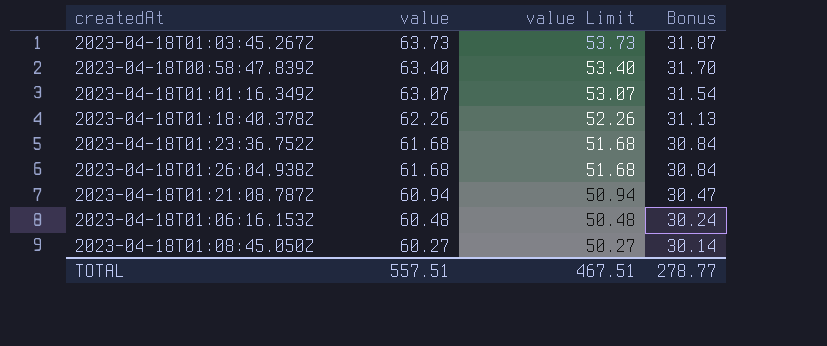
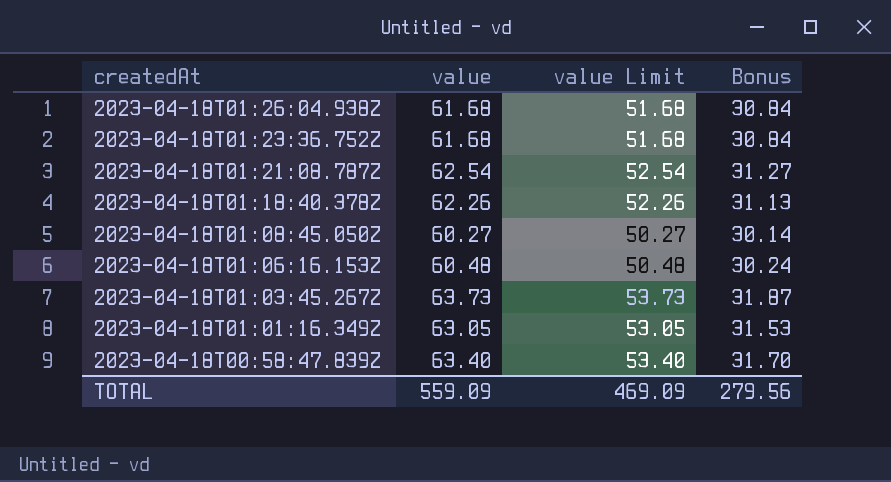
row order: value descending -> createdAt descending
2023-04-18T01:21:08.787Z | value: 60.94 -> 62.54
2023-04-18T01:21:08.787Z | value Limit: 50.94 -> 52.54
2023-04-18T01:21:08.787Z | Bonus: 30.47 -> 31.27
2023-04-18T01:01:16.349Z | value: 63.07 -> 63.05
2023-04-18T01:01:16.349Z | value Limit: 53.07 -> 53.05
2023-04-18T01:01:16.349Z | Bonus: 31.54 -> 31.53
TOTAL | value: 557.51 -> 559.09
TOTAL | value Limit: 467.51 -> 469.09
TOTAL | Bonus: 278.77 -> 279.56

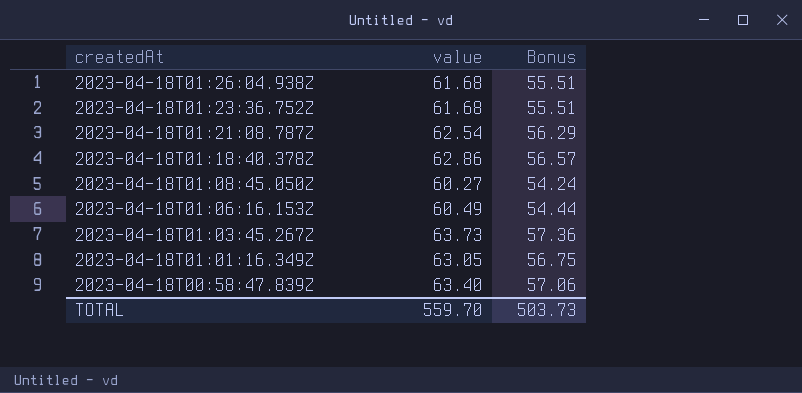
column value Limit | formula: [value] - 10 -> none
column Bonus | formula: [value] * 0.5 -> [value] * 0.9
2023-04-18T01:18:40.378Z | value: 62.26 -> 62.86
2023-04-18T01:06:16.153Z | value: 60.48 -> 60.49
TOTAL | value: 559.09 -> 559.70
TOTAL | Bonus: 279.56 -> 503.73

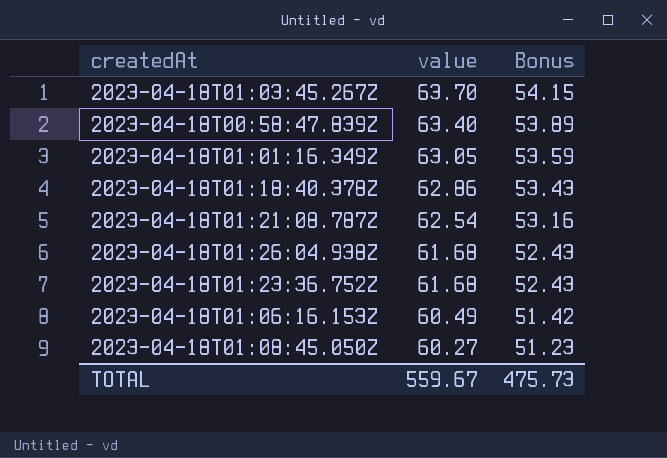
row order: createdAt descending -> value descending
column Bonus | formula: [value] * 0.9 -> [value] * 0.85
2023-04-18T01:03:45.267Z | value: 63.73 -> 63.70
TOTAL | value: 559.70 -> 559.67
TOTAL | Bonus: 503.73 -> 475.73

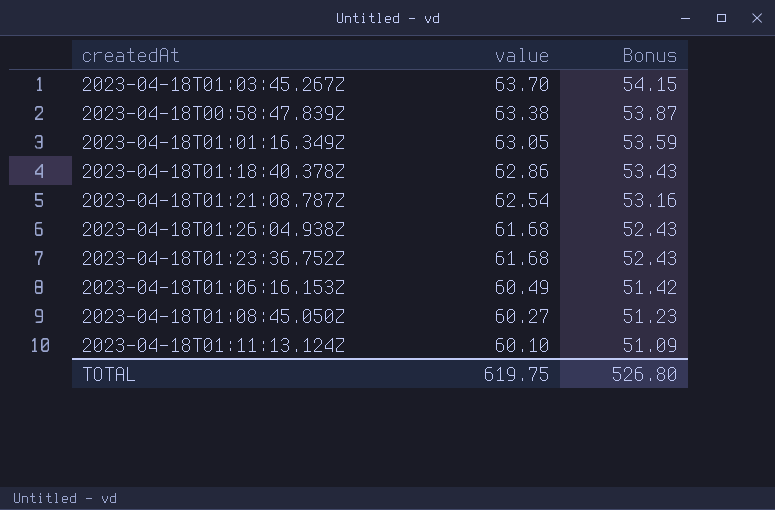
2023-04-18T00:58:47.839Z | value: 63.40 -> 63.38
2023-04-18T00:58:47.839Z | Bonus: 53.89 -> 53.87
row 2023-04-18T01:11:13.124Z: none -> 60.10 | 51.09
TOTAL | value: 559.67 -> 619.75
TOTAL | Bonus: 475.73 -> 526.80

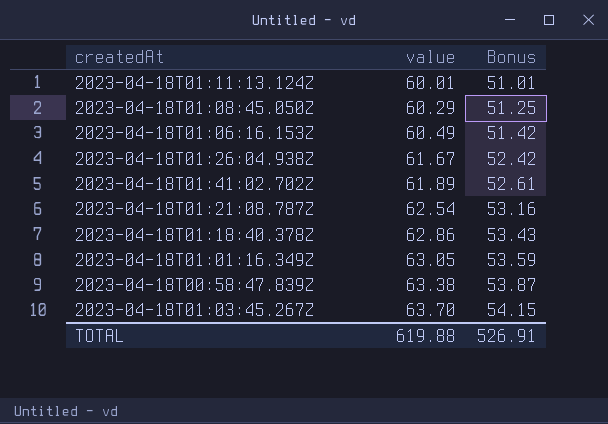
row order: value descending -> value ascending
row 2023-04-18T01:23:36.752Z: 61.68 | 52.43 -> none
2023-04-18T01:11:13.124Z | value: 60.10 -> 60.01
2023-04-18T01:11:13.124Z | Bonus: 51.09 -> 51.01
2023-04-18T01:08:45.050Z | value: 60.27 -> 60.29
2023-04-18T01:08:45.050Z | Bonus: 51.23 -> 51.25
2023-04-18T01:26:04.938Z | value: 61.68 -> 61.67
2023-04-18T01:26:04.938Z | Bonus: 52.43 -> 52.42
row 2023-04-18T01:41:02.702Z: none -> 61.89 | 52.61
TOTAL | value: 619.75 -> 619.88
TOTAL | Bonus: 526.80 -> 526.91

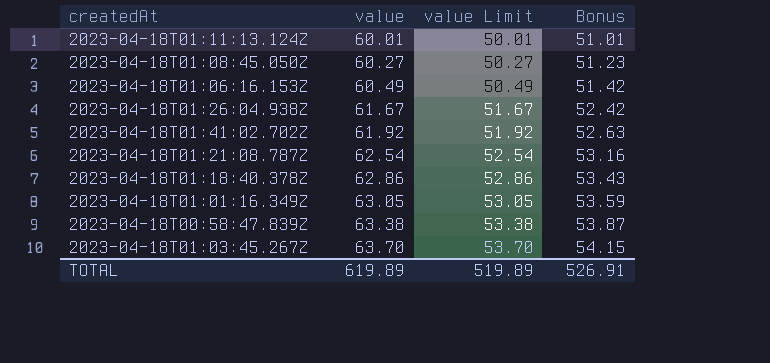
column value Limit | formula: none -> [value] - 10
2023-04-18T01:08:45.050Z | value: 60.29 -> 60.27
2023-04-18T01:08:45.050Z | Bonus: 51.25 -> 51.23
2023-04-18T01:41:02.702Z | value: 61.89 -> 61.92
2023-04-18T01:41:02.702Z | Bonus: 52.61 -> 52.63
TOTAL | value: 619.88 -> 619.89

